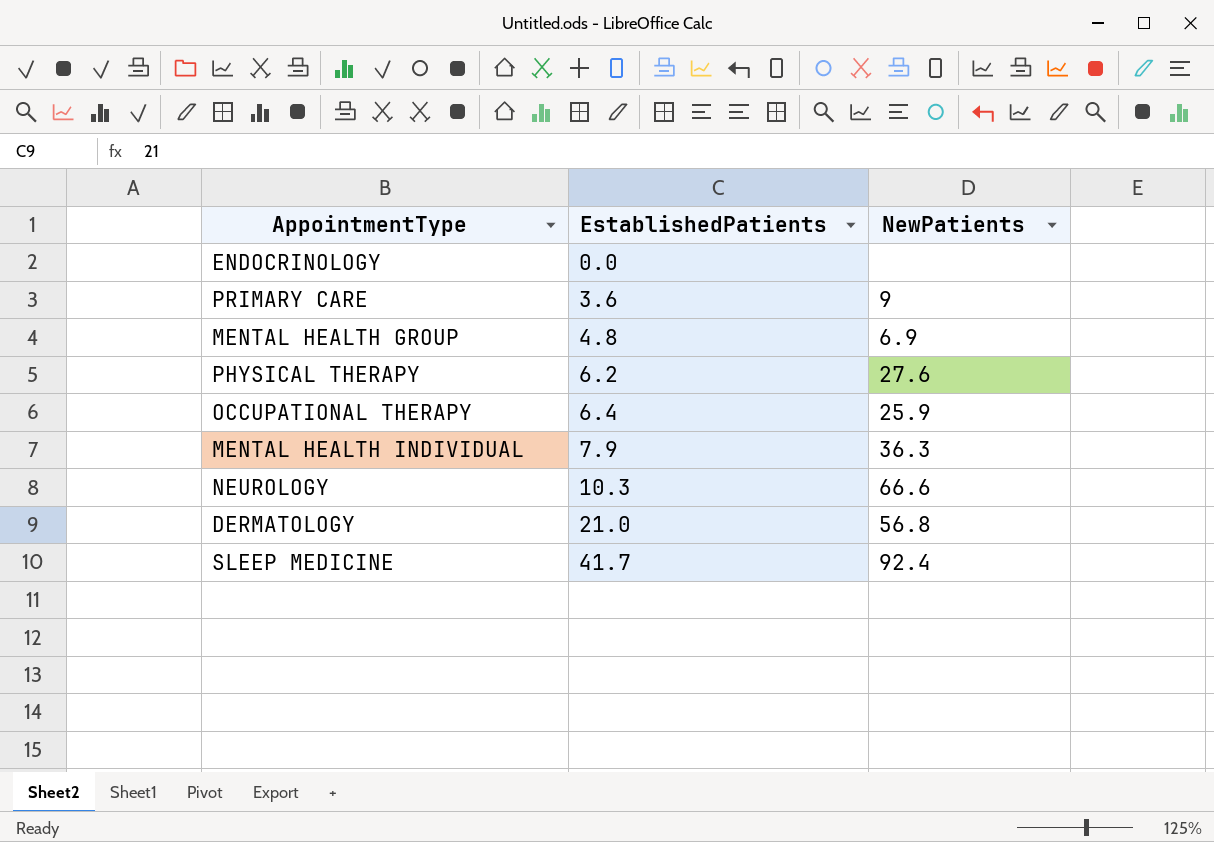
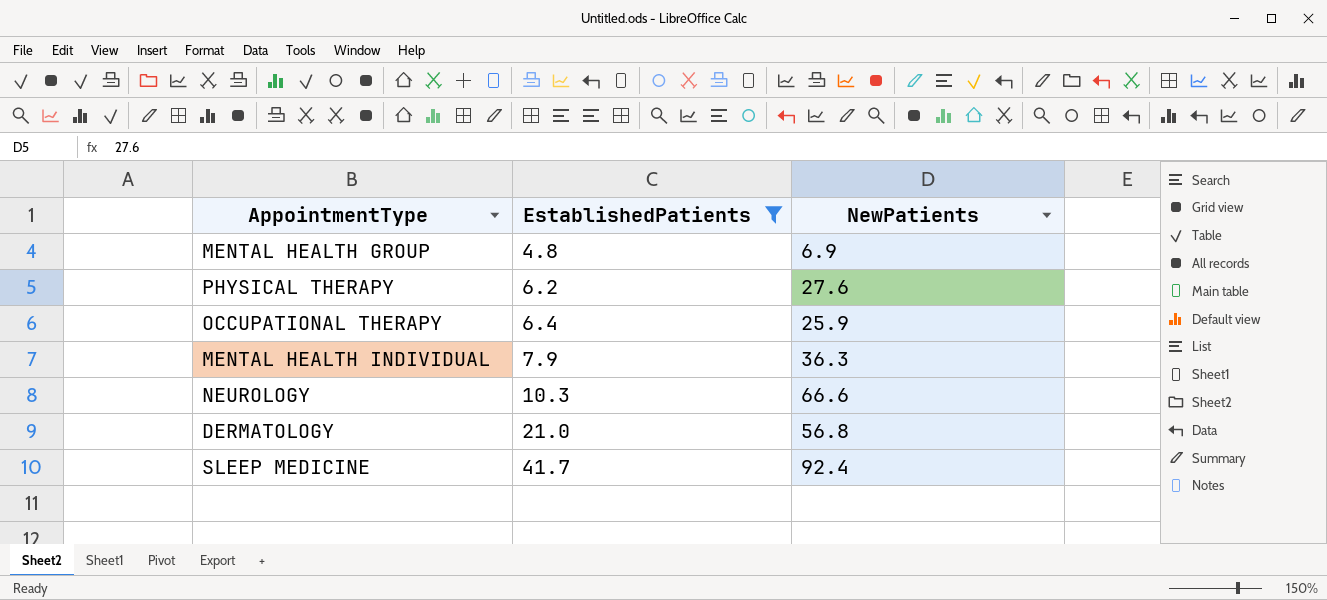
filter: none -> EstablishedPatients >= 4.8

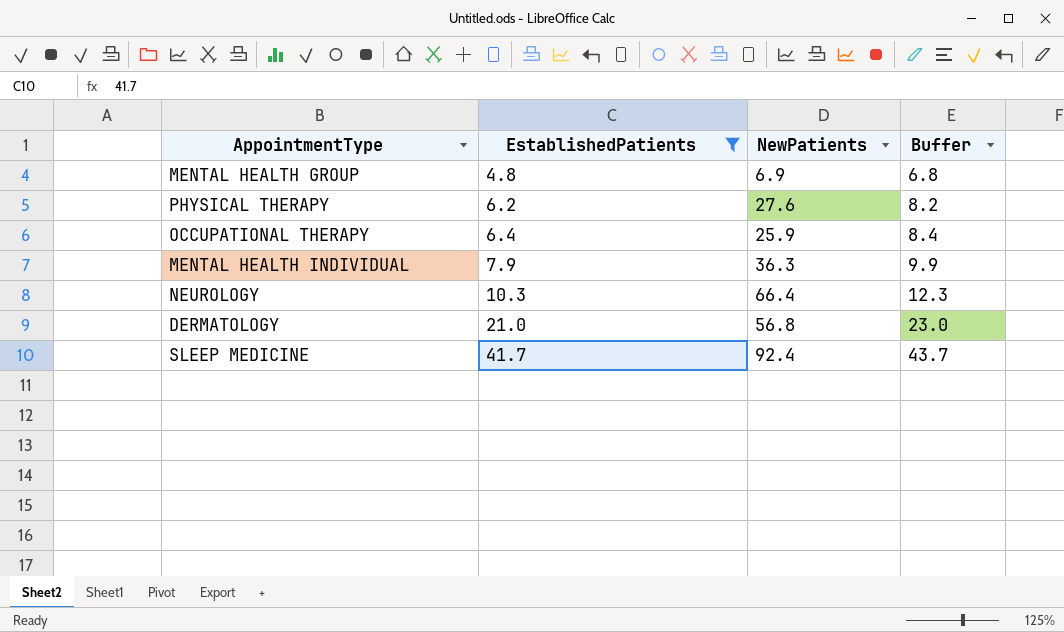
column Buffer | formula: none -> [EstablishedPatients] + 2
NEUROLOGY | NewPatients: 66.6 -> 66.4

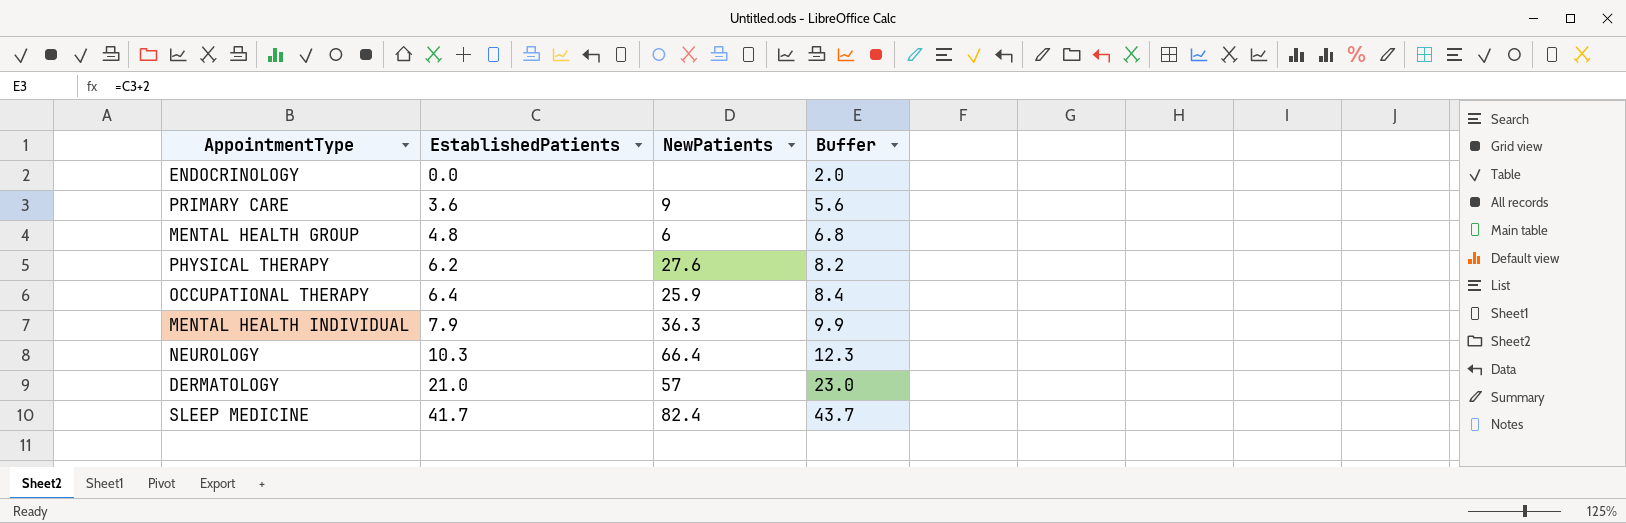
filter: EstablishedPatients >= 4.8 -> none
MENTAL HEALTH GROUP | NewPatients: 6.9 -> 6
DERMATOLOGY | NewPatients: 56.8 -> 57
SLEEP MEDICINE | NewPatients: 92.4 -> 82.4

